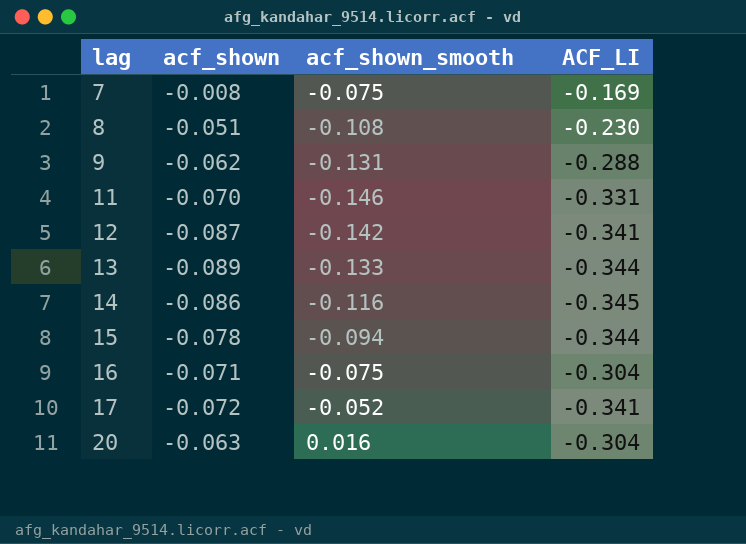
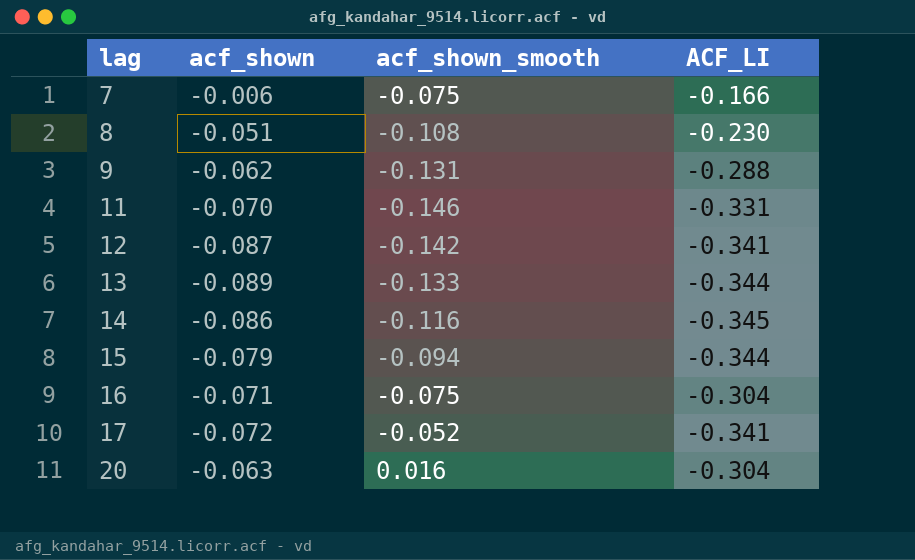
7 | acf_shown: -0.008 -> -0.006
7 | ACF_LI: -0.169 -> -0.166
15 | acf_shown: -0.078 -> -0.079

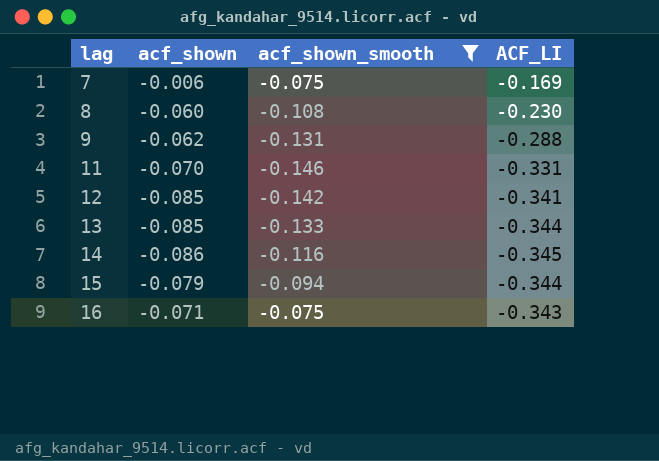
filter: none -> acf_shown_smooth <= -0.075
7 | ACF_LI: -0.166 -> -0.169
8 | acf_shown: -0.051 -> -0.060
12 | acf_shown: -0.087 -> -0.085
13 | acf_shown: -0.089 -> -0.085
16 | ACF_LI: -0.304 -> -0.343

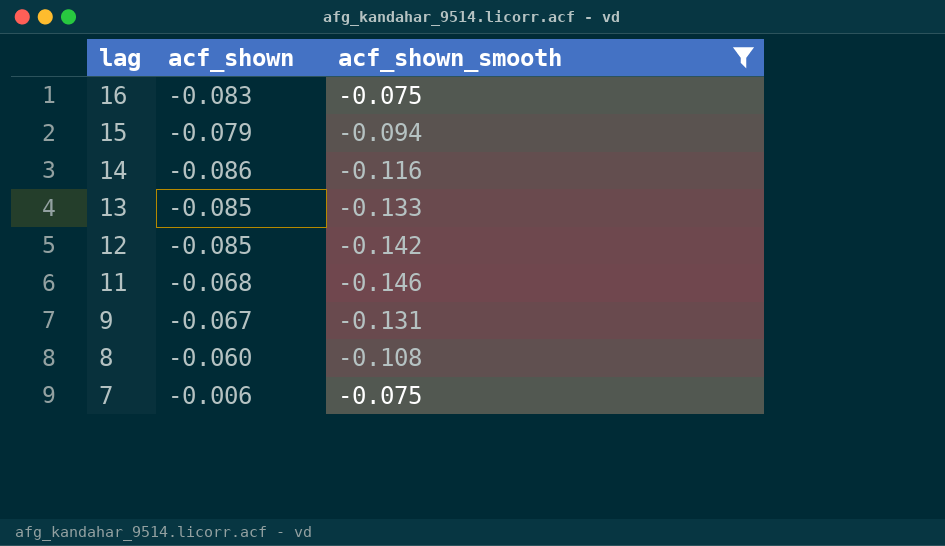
row order: lag ascending -> lag descending
column ACF_LI | position: 4 -> none
16 | acf_shown: -0.071 -> -0.083
11 | acf_shown: -0.070 -> -0.068
9 | acf_shown: -0.062 -> -0.067

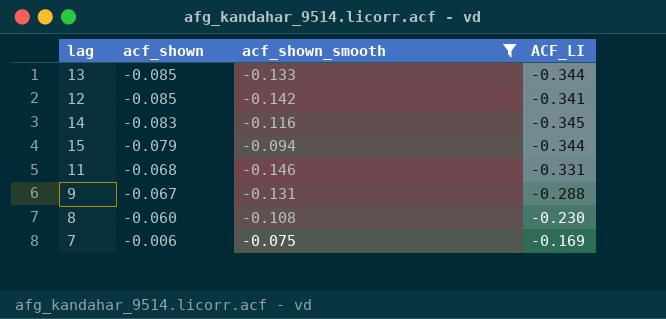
row order: lag descending -> acf_shown ascending
column ACF_LI | position: none -> 4
row 16: -0.083 | -0.075 -> none
14 | acf_shown: -0.086 -> -0.083

